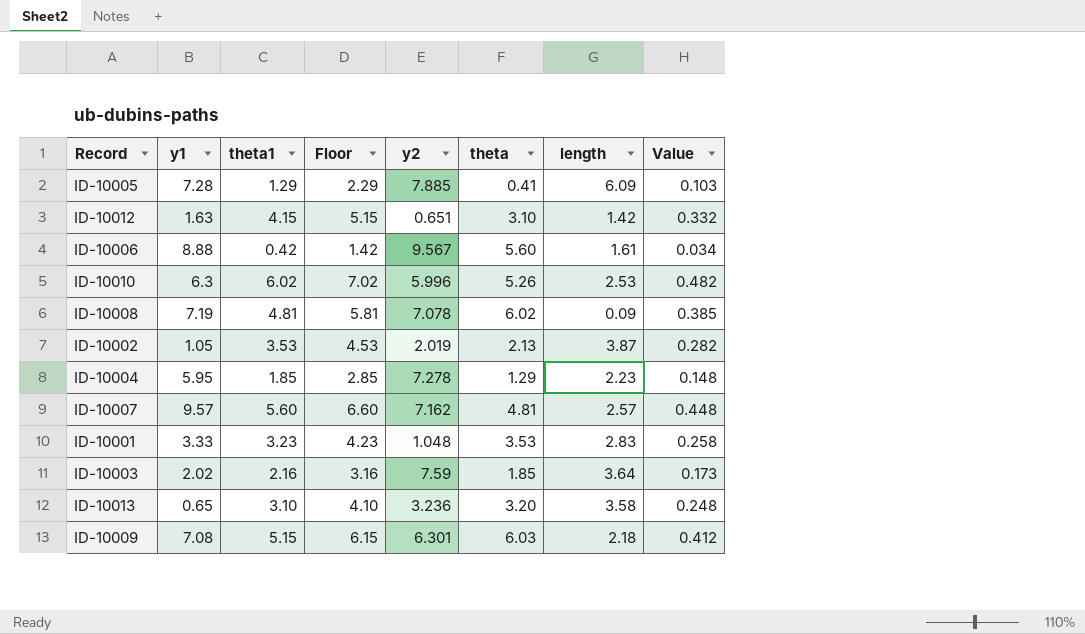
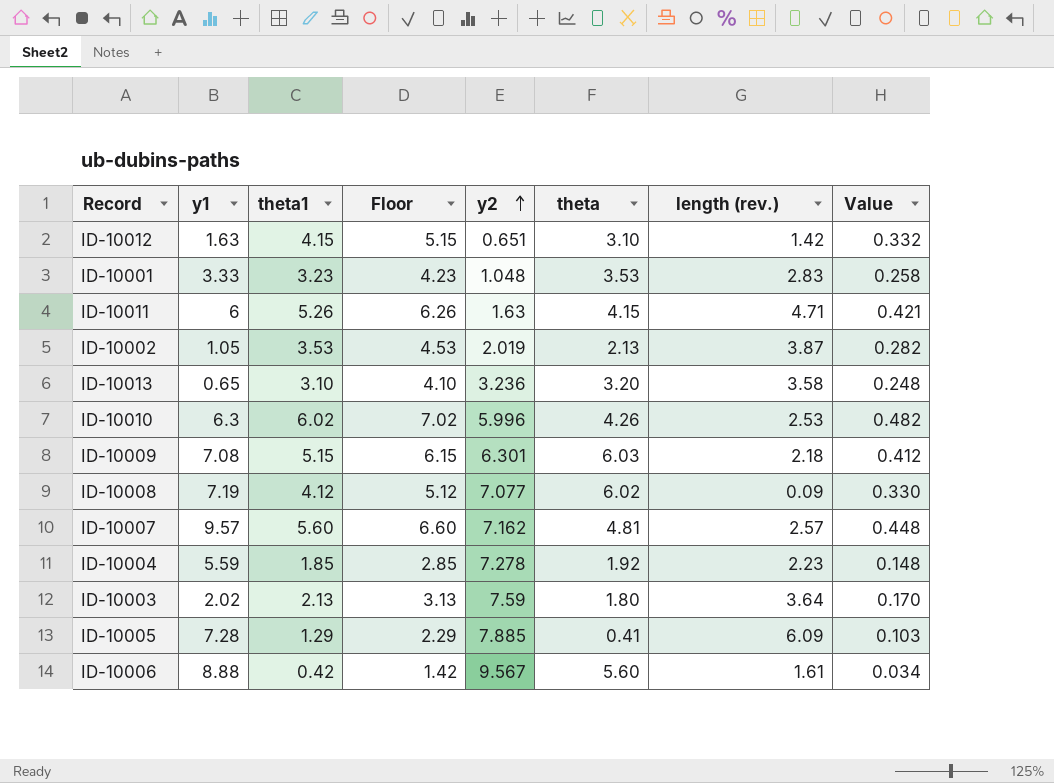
row order: none -> y2 ascending
column name: length -> length (rev.)
row ID-10011: none -> 6 | 5.26 | 6.26 | 1.63 | 4.15 | 4.71 | 0.421
ID-10010 | theta: 5.26 -> 4.26
ID-10008 | theta1: 4.81 -> 4.12
ID-10008 | Floor: 5.81 -> 5.12
ID-10008 | y2: 7.078 -> 7.077
ID-10008 | Value: 0.385 -> 0.330
ID-10004 | y1: 5.95 -> 5.59
ID-10004 | theta: 1.29 -> 1.92
ID-10003 | theta1: 2.16 -> 2.13
ID-10003 | Floor: 3.16 -> 3.13
ID-10003 | theta: 1.85 -> 1.80
ID-10003 | Value: 0.173 -> 0.170

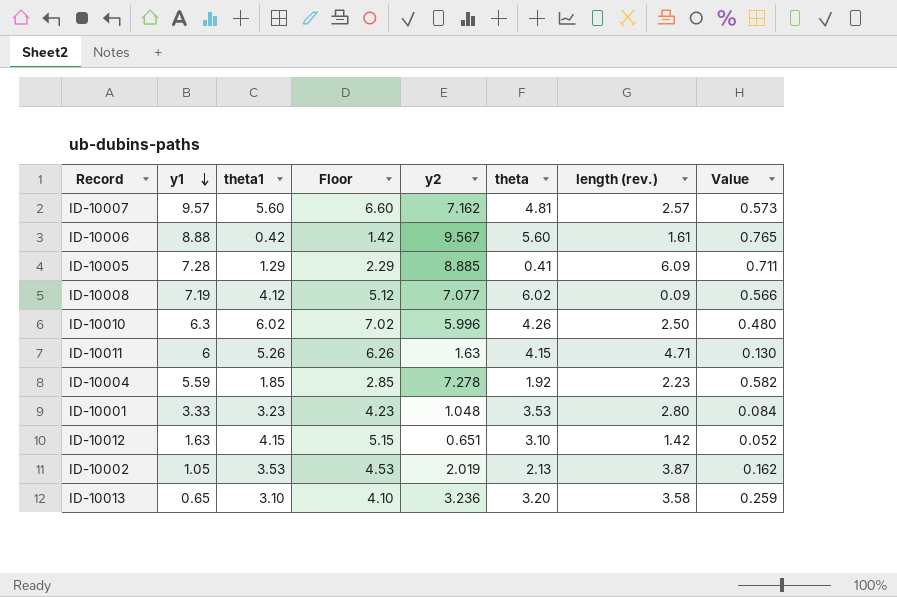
row order: y2 ascending -> y1 descending
column Value | formula: [theta1] * 0.08 -> [y2] * 0.08
row ID-10009: 7.08 | 5.15 | 6.15 | 6.301 | 6.03 | 2.18 | 0.412 -> none
row ID-10003: 2.02 | 2.13 | 3.13 | 7.59 | 1.80 | 3.64 | 0.170 -> none
ID-10005 | y2: 7.885 -> 8.885
ID-10010 | length (rev.): 2.53 -> 2.50
ID-10001 | length (rev.): 2.83 -> 2.80

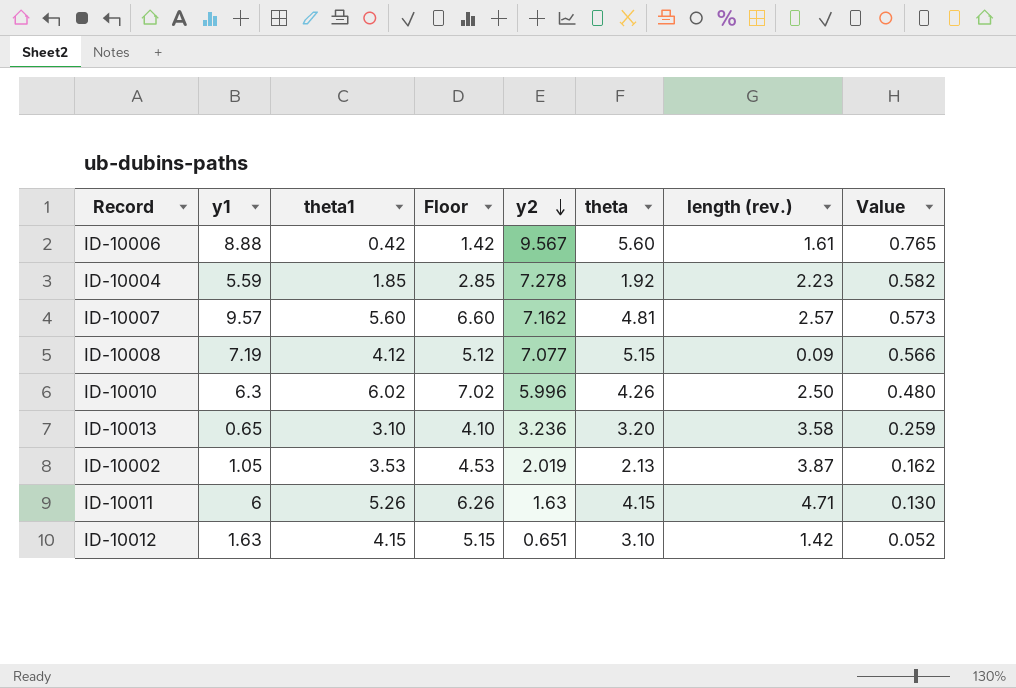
row order: y1 descending -> y2 descending
row ID-10005: 7.28 | 1.29 | 2.29 | 8.885 | 0.41 | 6.09 | 0.711 -> none
row ID-10001: 3.33 | 3.23 | 4.23 | 1.048 | 3.53 | 2.80 | 0.084 -> none
ID-10008 | theta: 6.02 -> 5.15

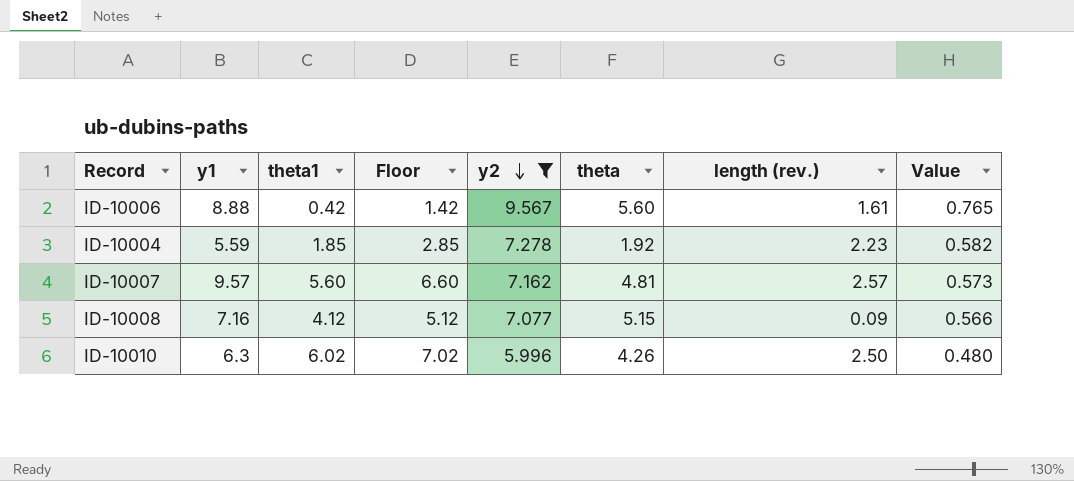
filter: none -> y2 >= 5.996
ID-10008 | y1: 7.19 -> 7.16

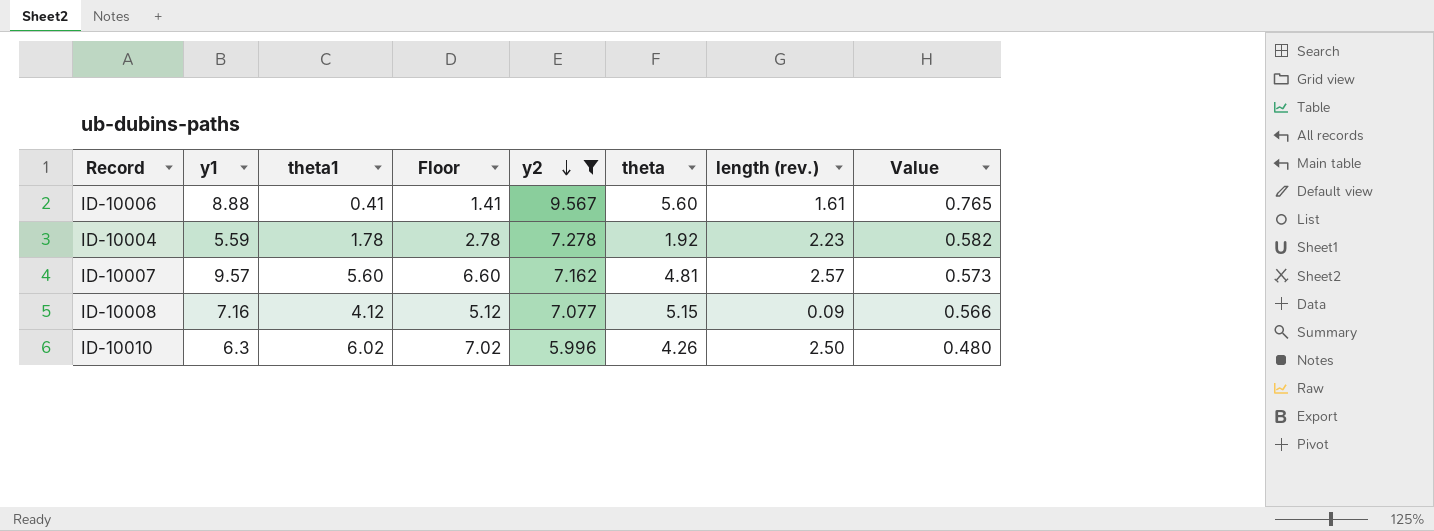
ID-10006 | theta1: 0.42 -> 0.41
ID-10006 | Floor: 1.42 -> 1.41
ID-10004 | theta1: 1.85 -> 1.78
ID-10004 | Floor: 2.85 -> 2.78

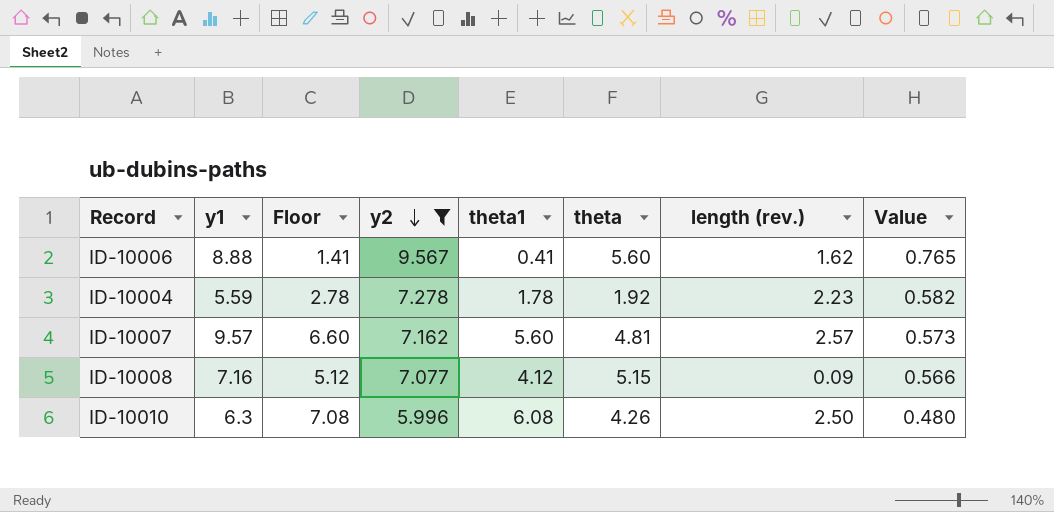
column theta1 | position: 3 -> 5
ID-10006 | length (rev.): 1.61 -> 1.62
ID-10010 | Floor: 7.02 -> 7.08
ID-10010 | theta1: 6.02 -> 6.08

